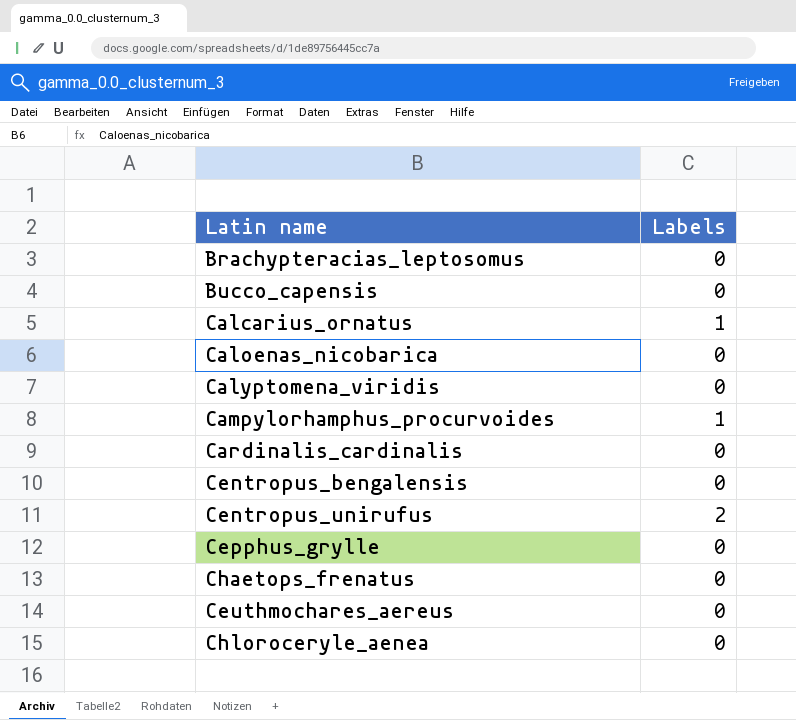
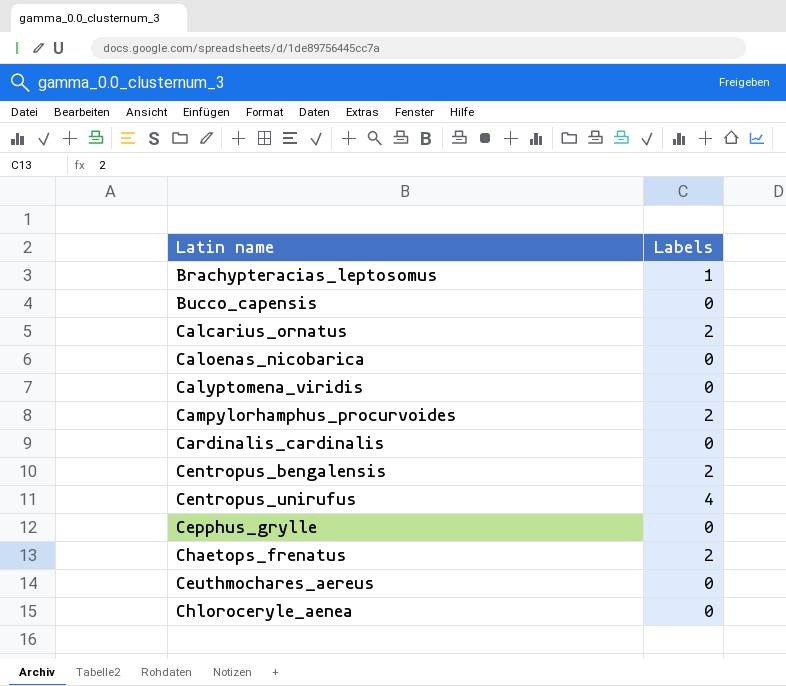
Brachypteracias_leptosomus | Labels: 0 -> 1
Calcarius_ornatus | Labels: 1 -> 2
Campylorhamphus_procurvoides | Labels: 1 -> 2
Centropus_bengalensis | Labels: 0 -> 2
Centropus_unirufus | Labels: 2 -> 4
Chaetops_frenatus | Labels: 0 -> 2

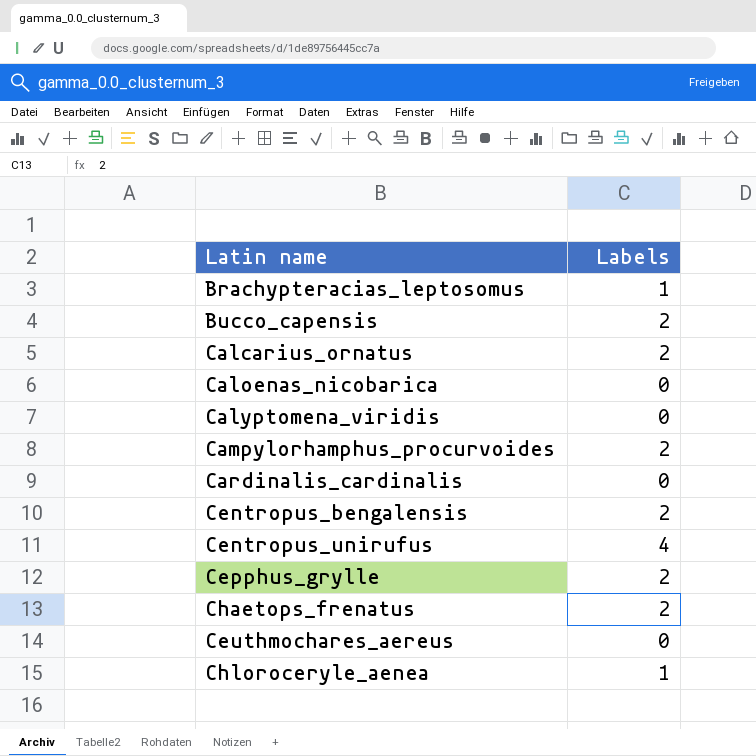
Bucco_capensis | Labels: 0 -> 2
Cepphus_grylle | Labels: 0 -> 2
Chloroceryle_aenea | Labels: 0 -> 1

